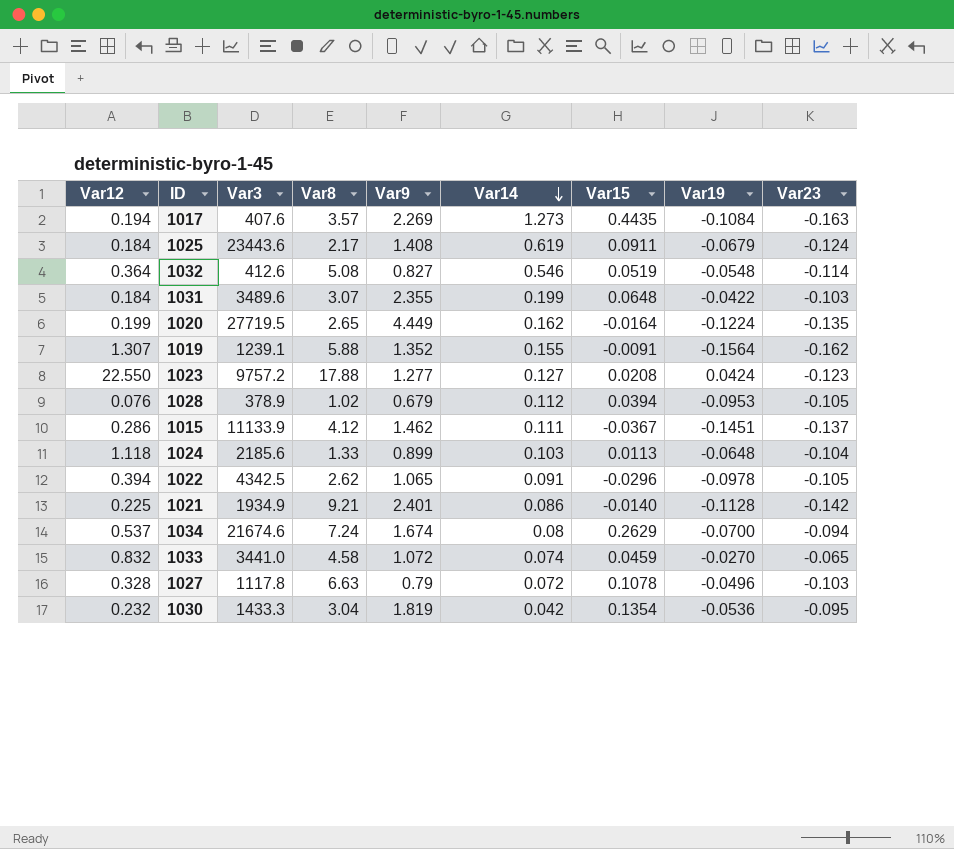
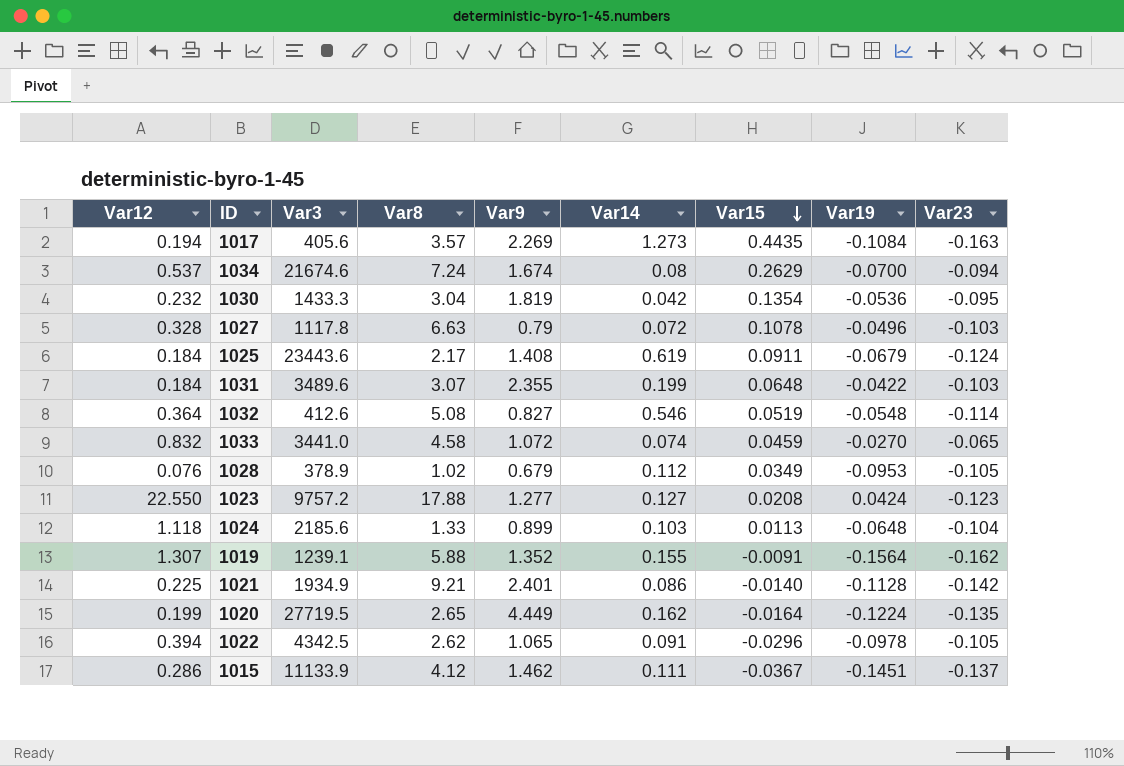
row order: Var14 descending -> Var15 descending
1017 | Var3: 407.6 -> 405.6
1028 | Var15: 0.0394 -> 0.0349

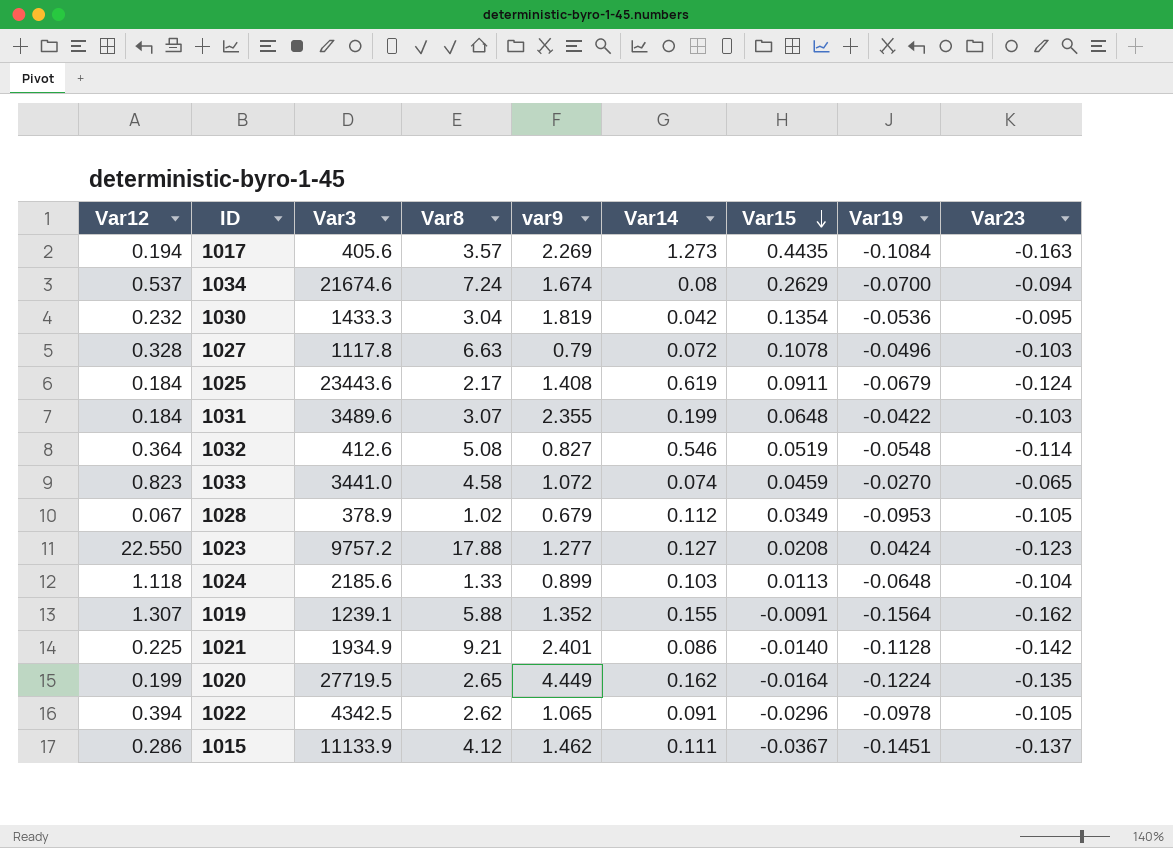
column name: Var9 -> var9
1033 | Var12: 0.832 -> 0.823
1028 | Var12: 0.076 -> 0.067

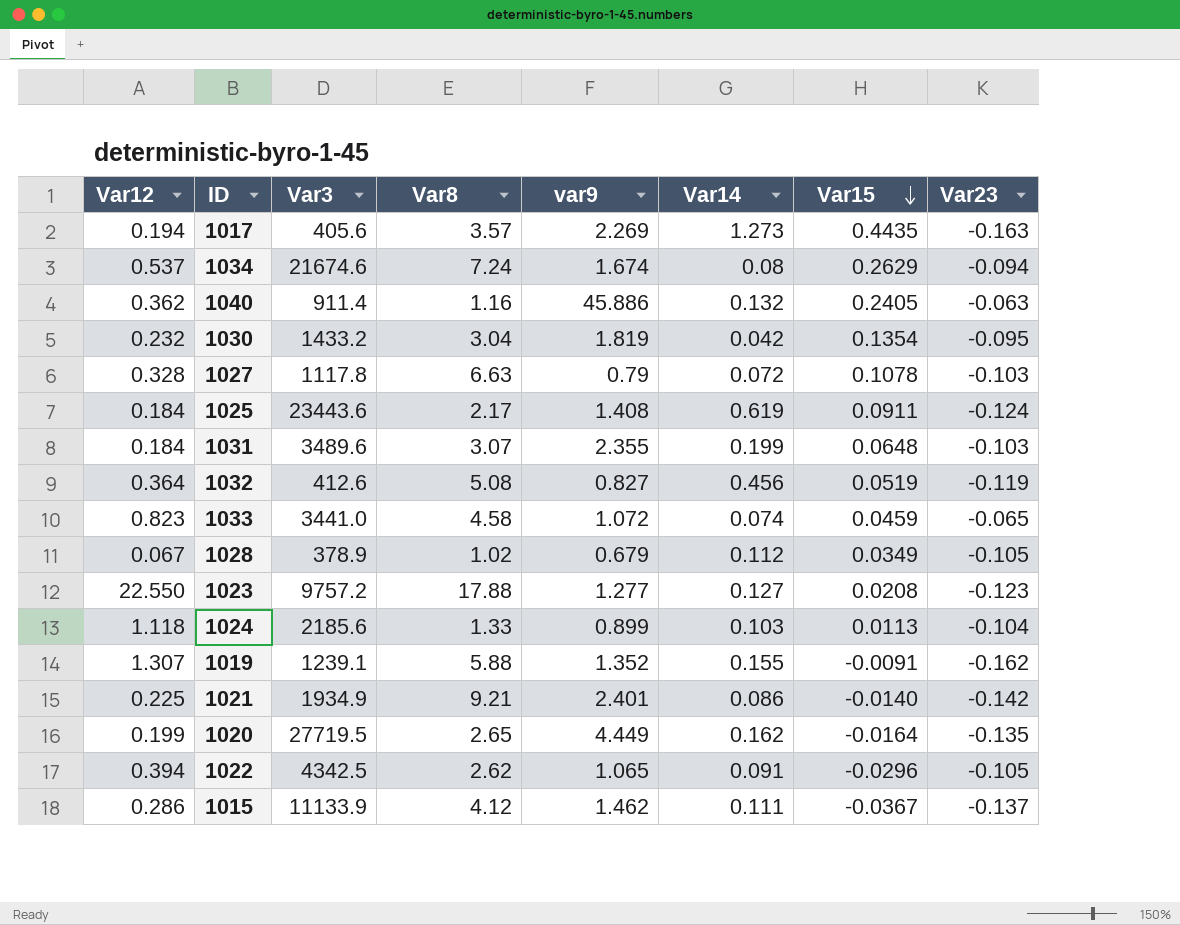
column Var19 | position: 8 -> none
row 1040: none -> 0.362 | 911.4 | 1.16 | 45.886 | 0.132 | 0.2405 | -0.063
1030 | Var3: 1433.3 -> 1433.2
1032 | Var14: 0.546 -> 0.456
1032 | Var23: -0.114 -> -0.119

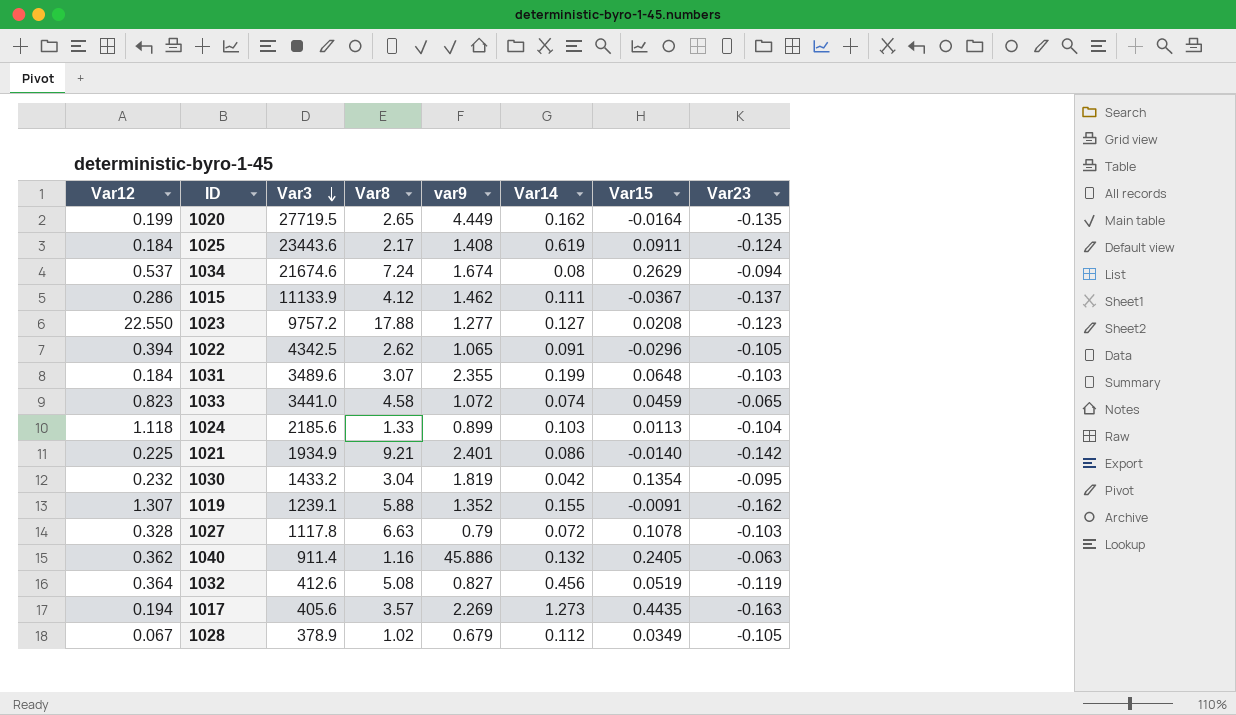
row order: Var15 descending -> Var3 descending

